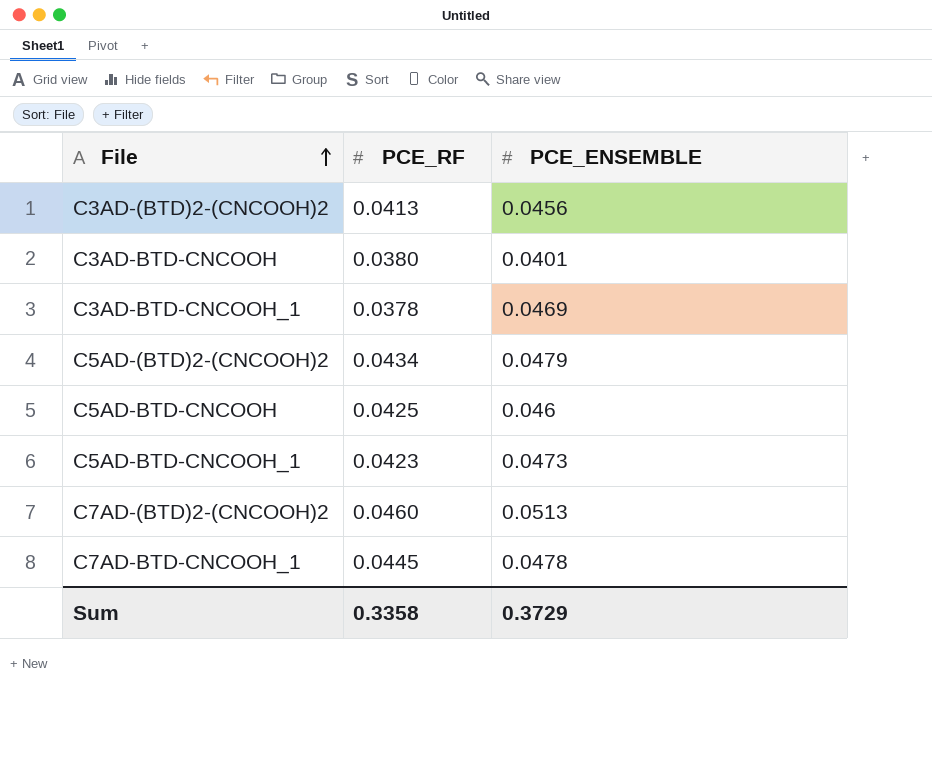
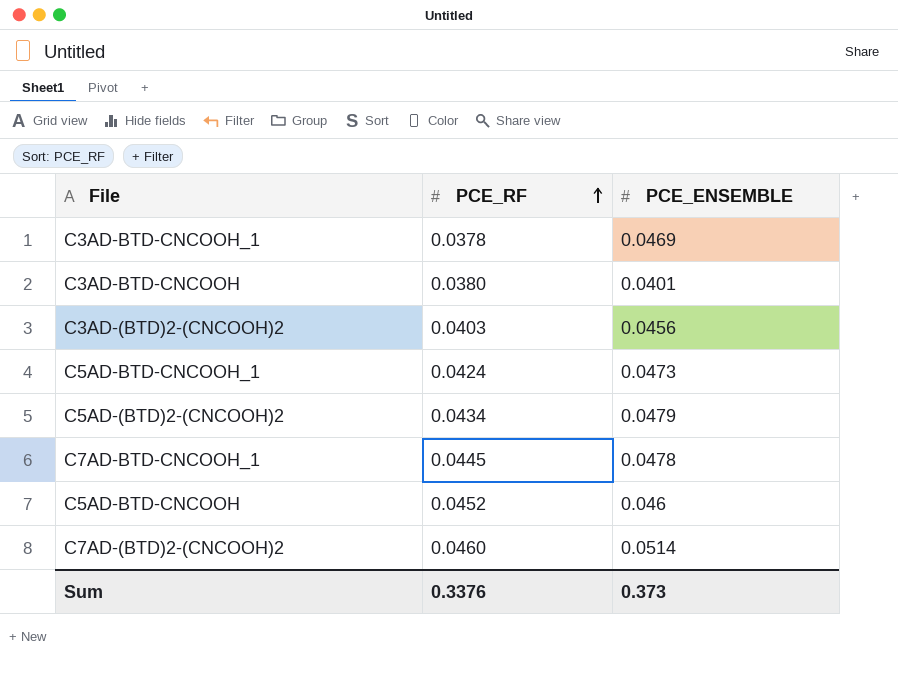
row order: File ascending -> PCE_RF ascending
C3AD-(BTD)2-(CNCOOH)2 | PCE_RF: 0.0413 -> 0.0403
C5AD-BTD-CNCOOH_1 | PCE_RF: 0.0423 -> 0.0424
C5AD-BTD-CNCOOH | PCE_RF: 0.0425 -> 0.0452
C7AD-(BTD)2-(CNCOOH)2 | PCE_ENSEMBLE: 0.0513 -> 0.0514
Sum | PCE_RF: 0.3358 -> 0.3376
Sum | PCE_ENSEMBLE: 0.3729 -> 0.373

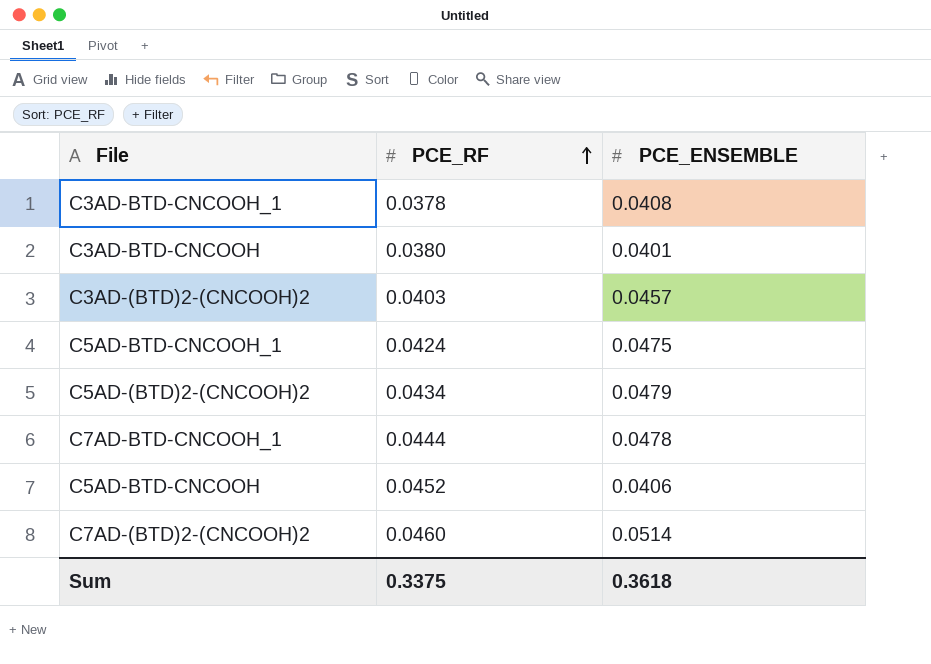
C3AD-BTD-CNCOOH_1 | PCE_ENSEMBLE: 0.0469 -> 0.0408
C3AD-(BTD)2-(CNCOOH)2 | PCE_ENSEMBLE: 0.0456 -> 0.0457
C5AD-BTD-CNCOOH_1 | PCE_ENSEMBLE: 0.0473 -> 0.0475
C7AD-BTD-CNCOOH_1 | PCE_RF: 0.0445 -> 0.0444
C5AD-BTD-CNCOOH | PCE_ENSEMBLE: 0.046 -> 0.0406
Sum | PCE_RF: 0.3376 -> 0.3375
Sum | PCE_ENSEMBLE: 0.373 -> 0.3618

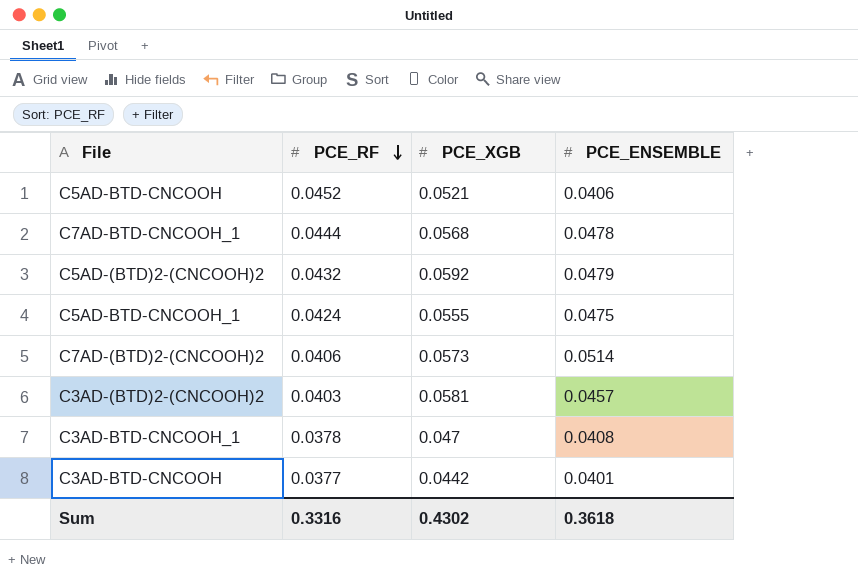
row order: PCE_RF ascending -> PCE_RF descending
column PCE_XGB | position: none -> 3
C5AD-(BTD)2-(CNCOOH)2 | PCE_RF: 0.0434 -> 0.0432
C7AD-(BTD)2-(CNCOOH)2 | PCE_RF: 0.0460 -> 0.0406
C3AD-BTD-CNCOOH | PCE_RF: 0.0380 -> 0.0377
Sum | PCE_RF: 0.3375 -> 0.3316

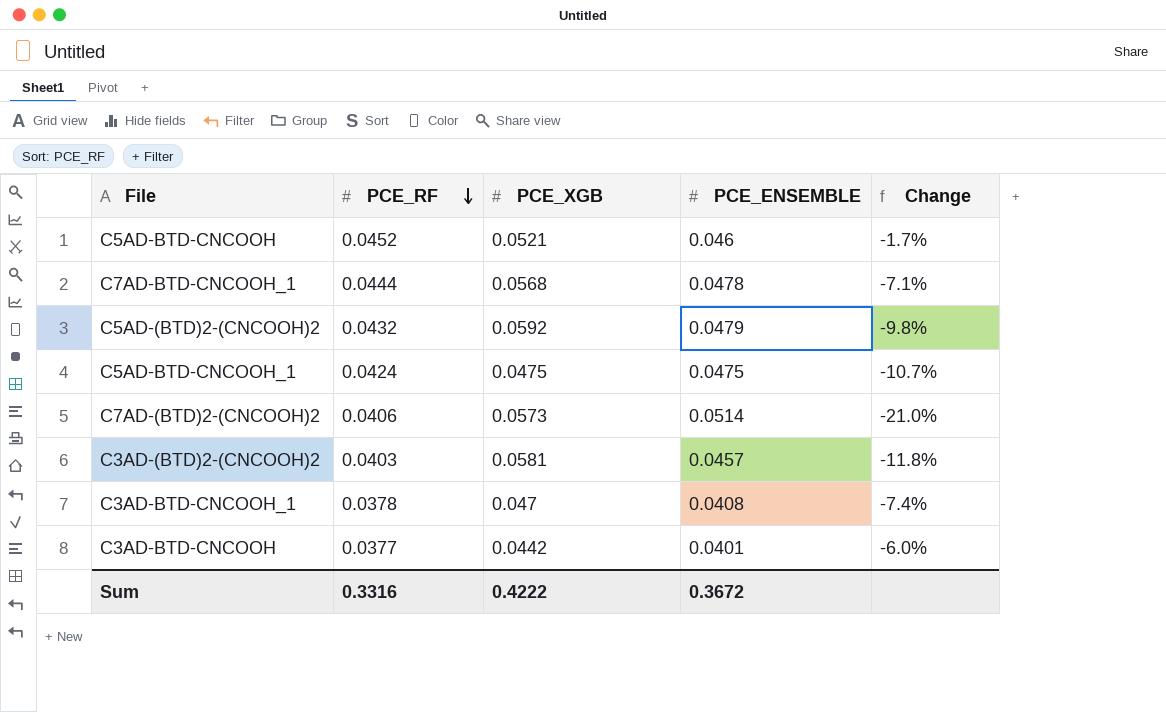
column Change | formula: none -> ([PCE_RF] - [PCE_ENSEMBLE]) / [PCE_ENSEMBLE]
C5AD-BTD-CNCOOH | PCE_ENSEMBLE: 0.0406 -> 0.046
C5AD-BTD-CNCOOH_1 | PCE_XGB: 0.0555 -> 0.0475
Sum | PCE_XGB: 0.4302 -> 0.4222
Sum | PCE_ENSEMBLE: 0.3618 -> 0.3672

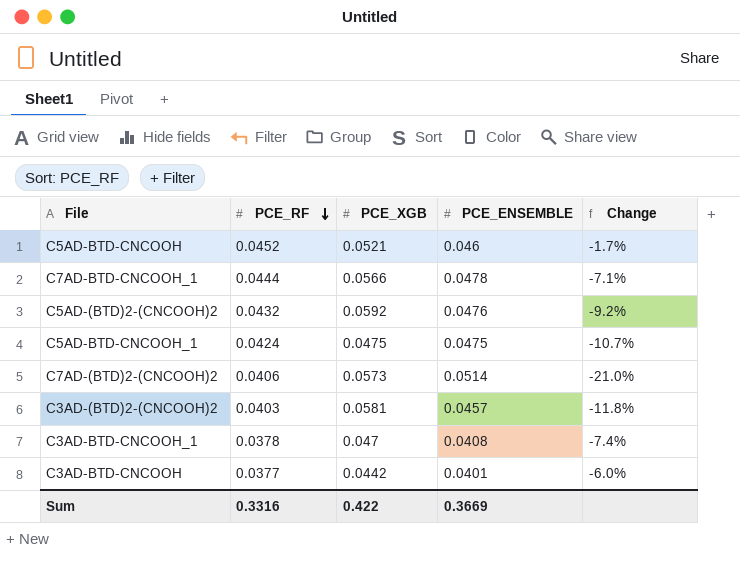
C7AD-BTD-CNCOOH_1 | PCE_XGB: 0.0568 -> 0.0566
C5AD-(BTD)2-(CNCOOH)2 | PCE_ENSEMBLE: 0.0479 -> 0.0476
C5AD-(BTD)2-(CNCOOH)2 | Change: -9.8% -> -9.2%
Sum | PCE_XGB: 0.4222 -> 0.422
Sum | PCE_ENSEMBLE: 0.3672 -> 0.3669

